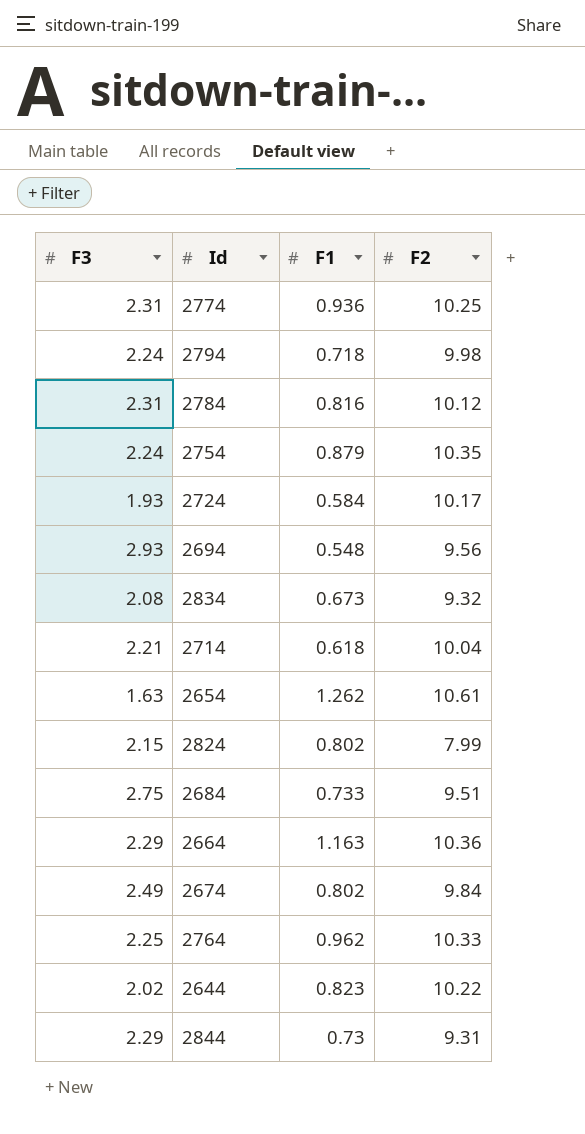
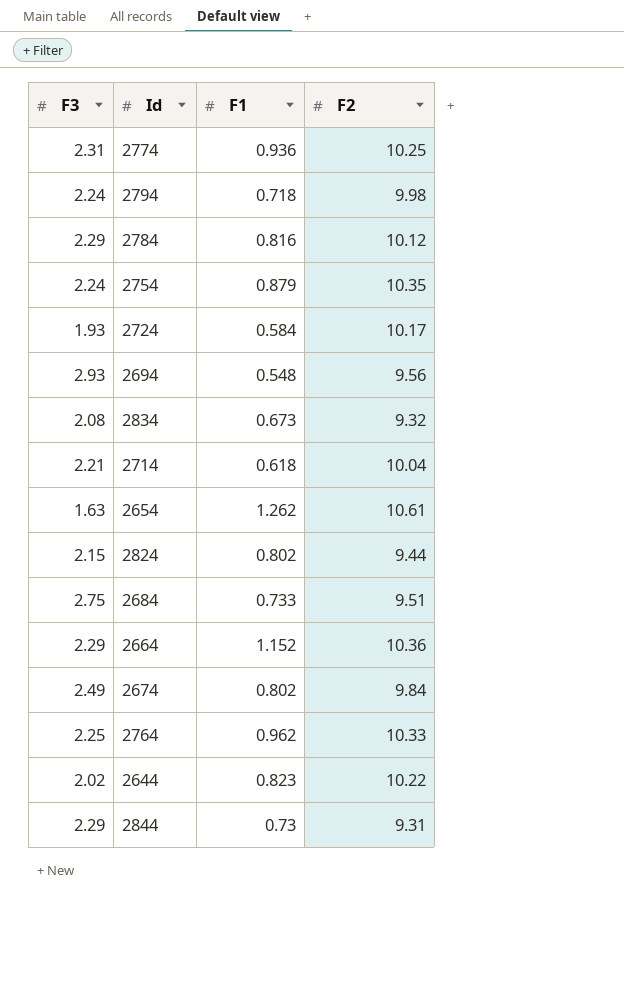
2784 | F3: 2.31 -> 2.29
2824 | F2: 7.99 -> 9.44
2664 | F1: 1.163 -> 1.152

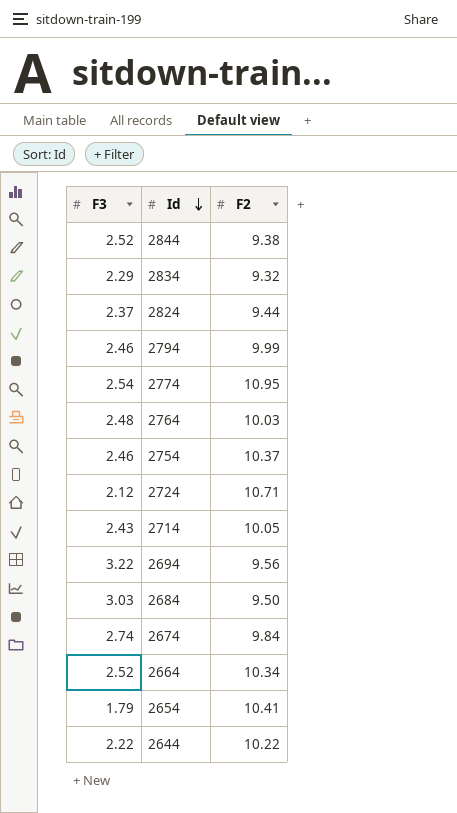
row order: none -> Id descending
column F1 | position: 3 -> none
row 2784: 2.29 | 0.816 | 10.12 -> none
2844 | F3: 2.29 -> 2.52
2844 | F2: 9.31 -> 9.38
2834 | F3: 2.08 -> 2.29
2824 | F3: 2.15 -> 2.37
2794 | F3: 2.24 -> 2.46
2794 | F2: 9.98 -> 9.99
2774 | F3: 2.31 -> 2.54
2774 | F2: 10.25 -> 10.95
2764 | F3: 2.25 -> 2.48
2764 | F2: 10.33 -> 10.03
2754 | F3: 2.24 -> 2.46
2754 | F2: 10.35 -> 10.37
2724 | F3: 1.93 -> 2.12
2724 | F2: 10.17 -> 10.71
2714 | F3: 2.21 -> 2.43
2714 | F2: 10.04 -> 10.05
2694 | F3: 2.93 -> 3.22
2684 | F3: 2.75 -> 3.03
2684 | F2: 9.51 -> 9.50
2674 | F3: 2.49 -> 2.74
2664 | F3: 2.29 -> 2.52
2664 | F2: 10.36 -> 10.34
2654 | F3: 1.63 -> 1.79
2654 | F2: 10.61 -> 10.41
2644 | F3: 2.02 -> 2.22

